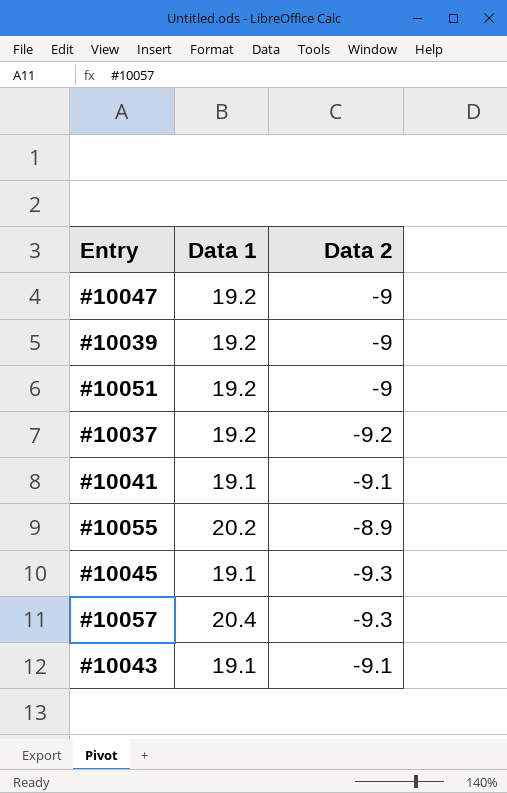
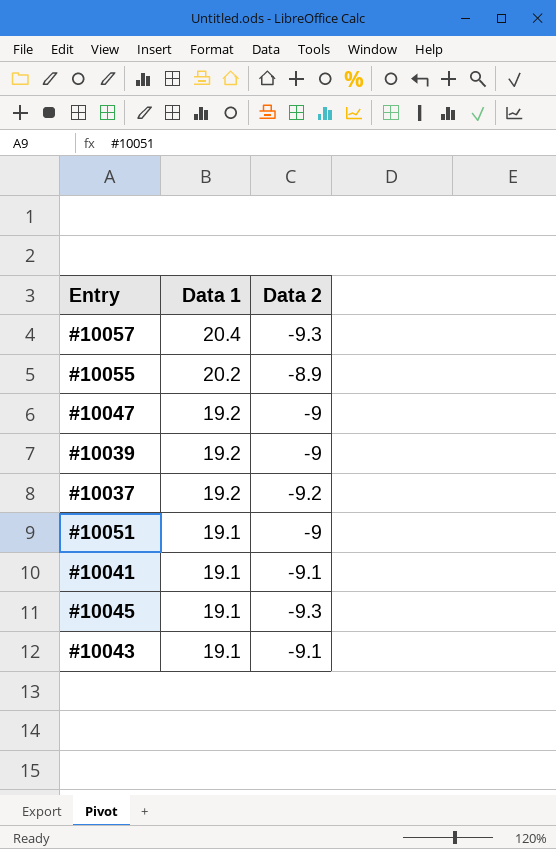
row order: none -> Data 1 descending
#10051 | Data 1: 19.2 -> 19.1

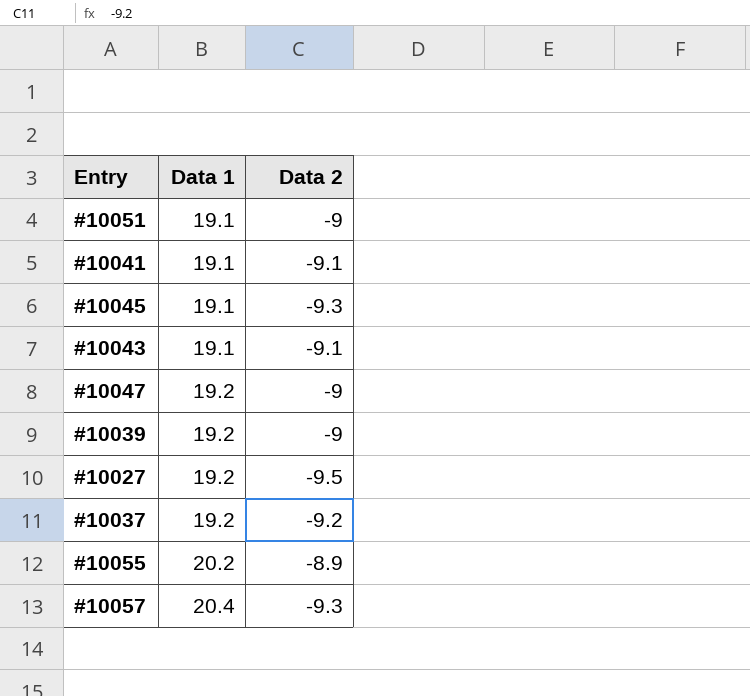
row order: Data 1 descending -> Data 1 ascending
row #10027: none -> 19.2 | -9.5

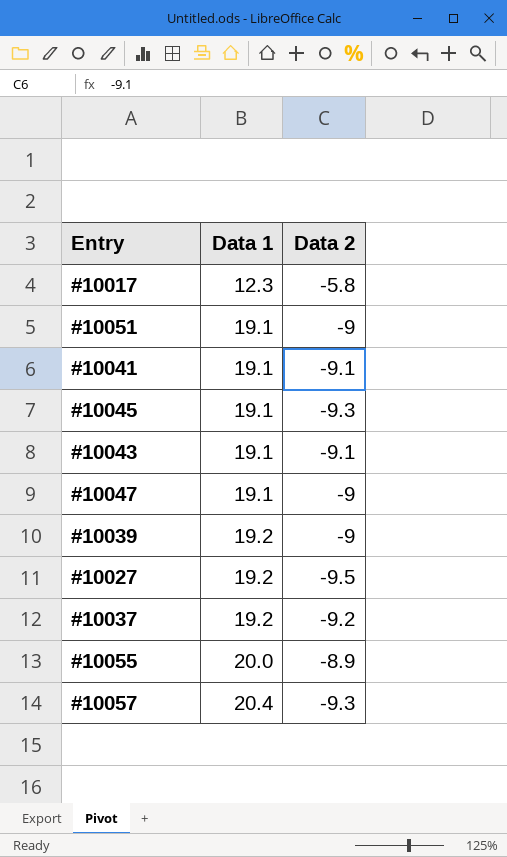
row #10017: none -> 12.3 | -5.8
#10047 | Data 1: 19.2 -> 19.1
#10055 | Data 1: 20.2 -> 20.0

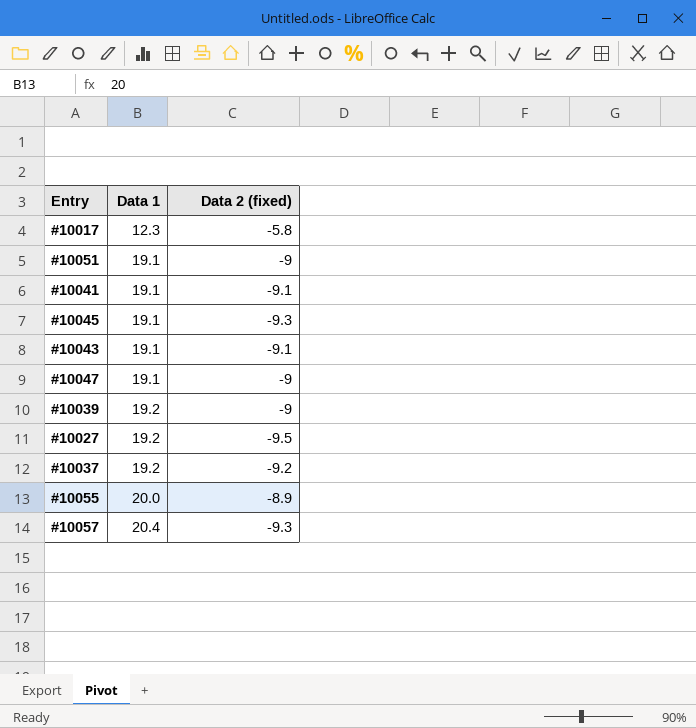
column name: Data 2 -> Data 2 (fixed)

